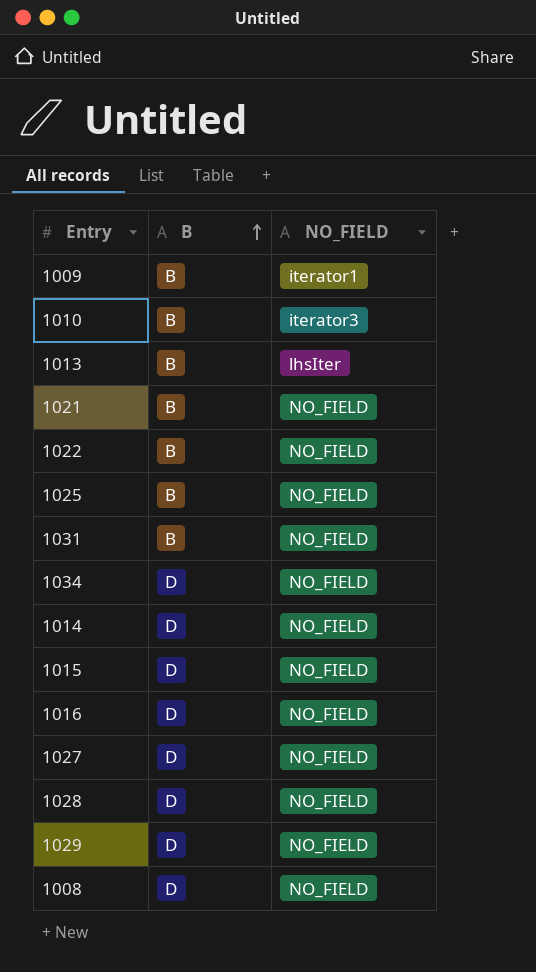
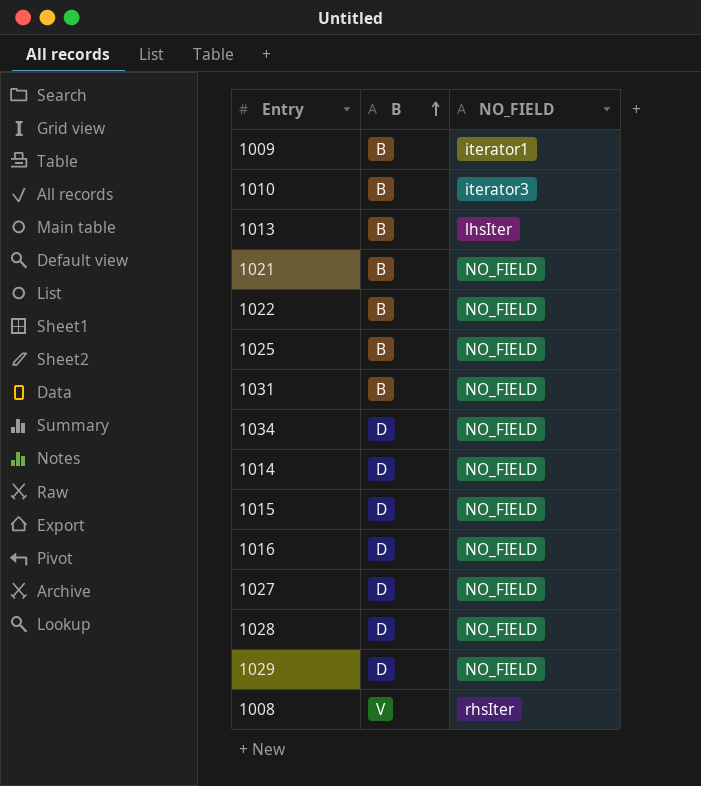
1008 | B: D -> V
1008 | NO_FIELD: NO_FIELD -> rhsIter

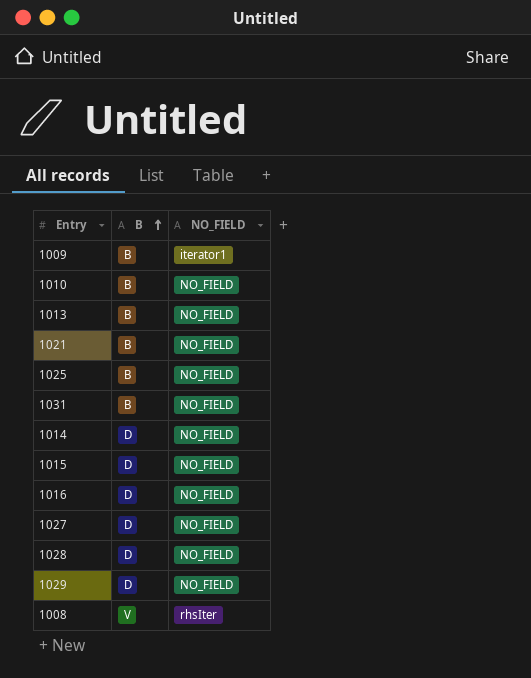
row 1022: B | NO_FIELD -> none
row 1034: D | NO_FIELD -> none
1010 | NO_FIELD: iterator3 -> NO_FIELD
1013 | NO_FIELD: lhsIter -> NO_FIELD

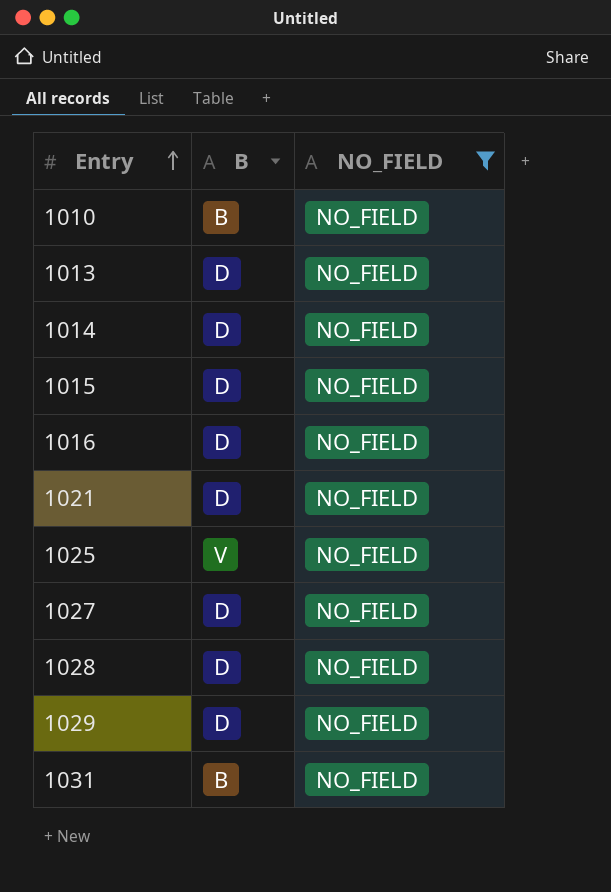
filter: none -> NO_FIELD = NO_FIELD
row order: B ascending -> Entry ascending
1013 | B: B -> D
1021 | B: B -> D
1025 | B: B -> V

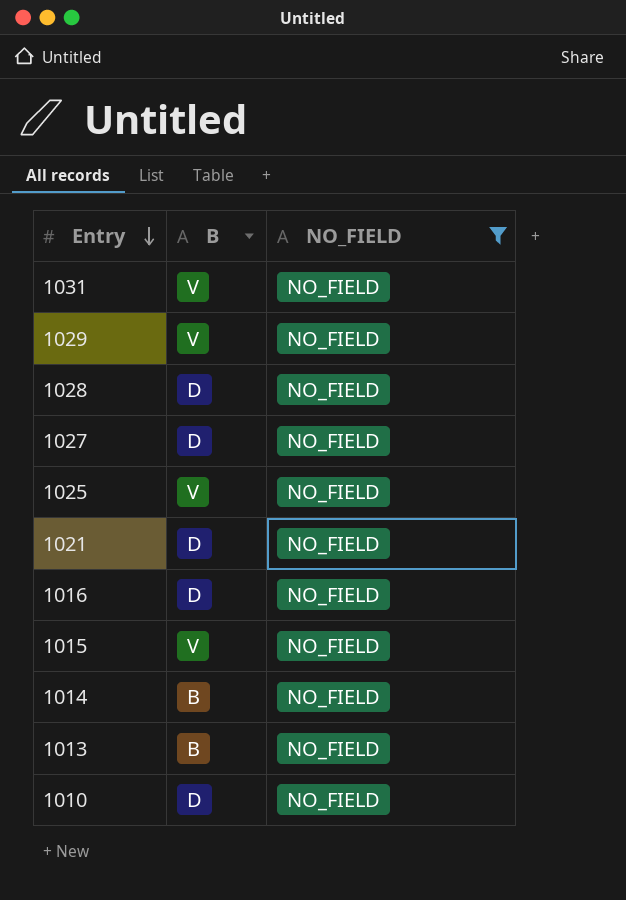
row order: Entry ascending -> Entry descending
1031 | B: B -> V
1029 | B: D -> V
1015 | B: D -> V
1014 | B: D -> B
1013 | B: D -> B
1010 | B: B -> D

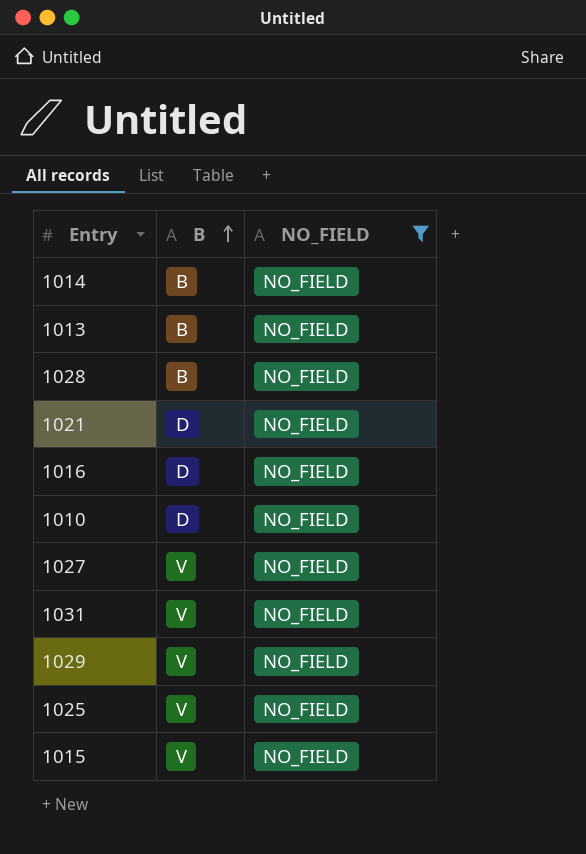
row order: Entry descending -> B ascending
1028 | B: D -> B
1027 | B: D -> V

